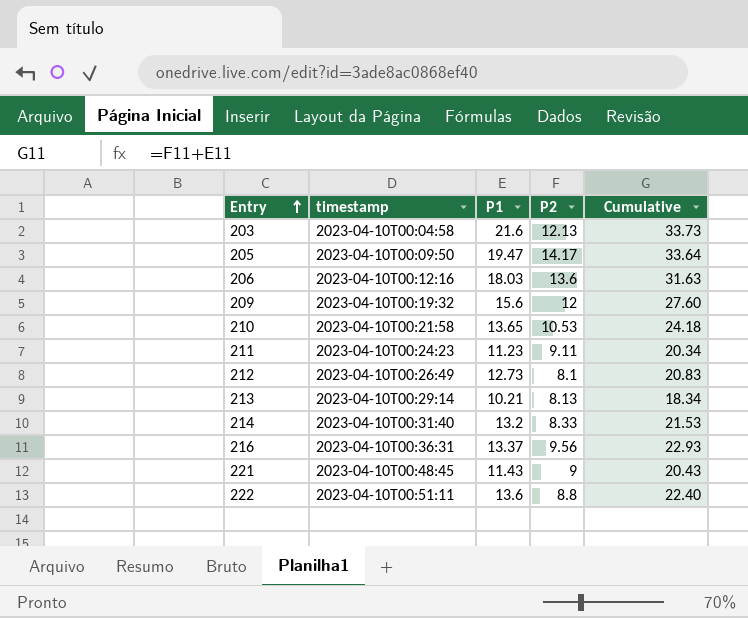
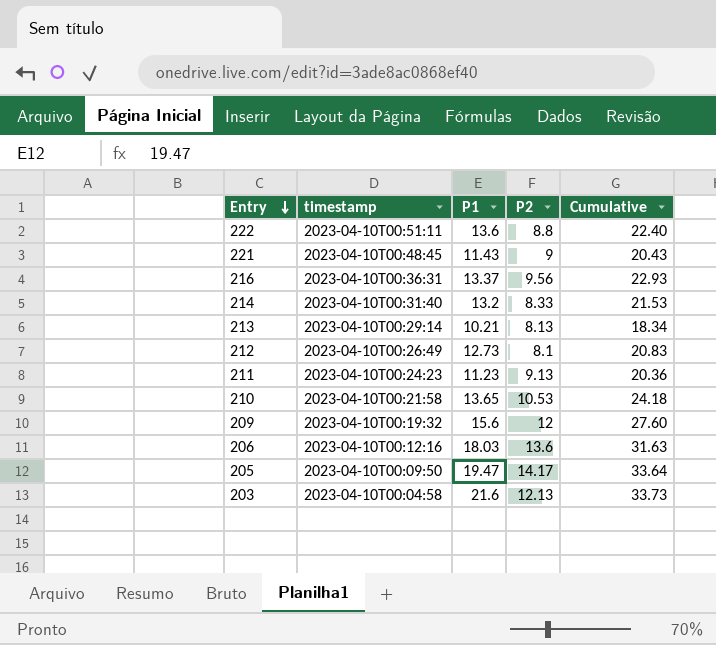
row order: Entry ascending -> Entry descending
211 | P2: 9.11 -> 9.13
211 | Cumulative: 20.34 -> 20.36

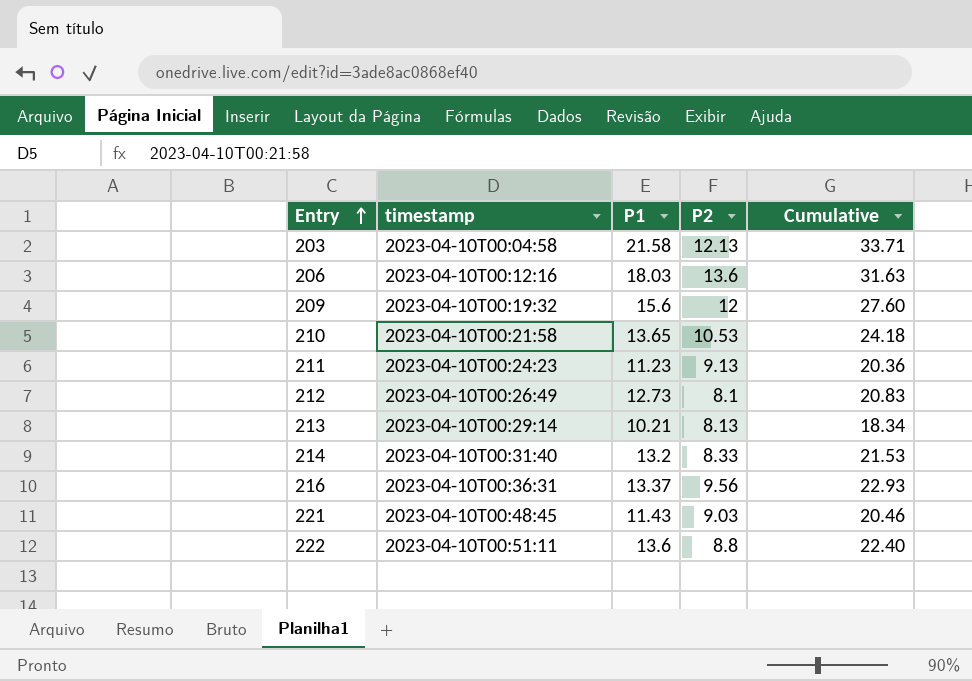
row order: Entry descending -> Entry ascending
row 205: 2023-04-10T00:09:50 | 19.47 | 14.17 | 33.64 -> none
203 | P1: 21.6 -> 21.58
203 | Cumulative: 33.73 -> 33.71
221 | P2: 9 -> 9.03
221 | Cumulative: 20.43 -> 20.46

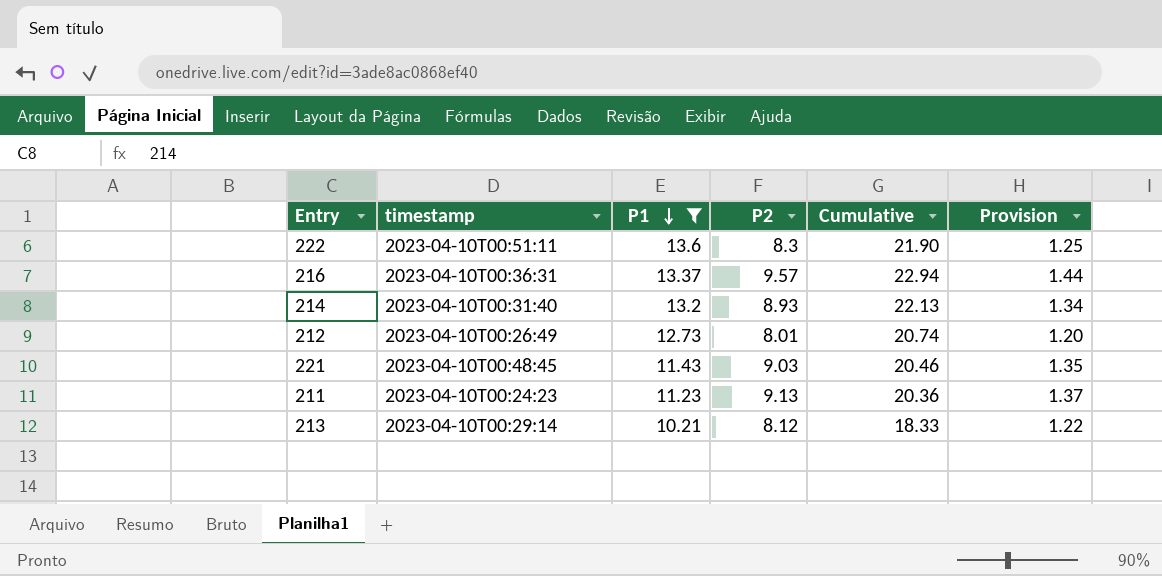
filter: none -> P1 <= 13.6
row order: Entry ascending -> P1 descending
column Provision | formula: none -> [P2] * 0.15
222 | P2: 8.8 -> 8.3
222 | Cumulative: 22.40 -> 21.90
216 | P2: 9.56 -> 9.57
216 | Cumulative: 22.93 -> 22.94
214 | P2: 8.33 -> 8.93
214 | Cumulative: 21.53 -> 22.13
212 | P2: 8.1 -> 8.01
212 | Cumulative: 20.83 -> 20.74
213 | P2: 8.13 -> 8.12
213 | Cumulative: 18.34 -> 18.33

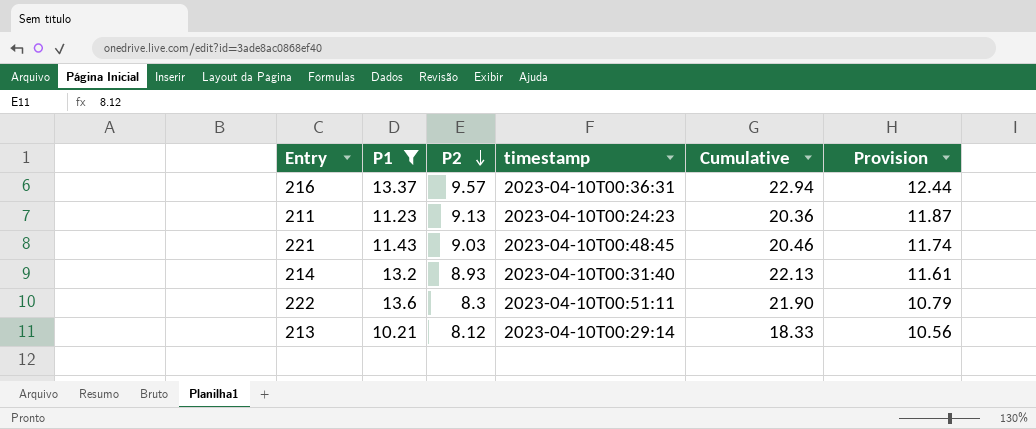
row order: P1 descending -> P2 descending
column timestamp | position: 2 -> 4
column Provision | formula: [P2] * 0.15 -> [P2] * 1.3
row 212: 2023-04-10T00:26:49 | 12.73 | 8.01 | 20.74 | 1.20 -> none

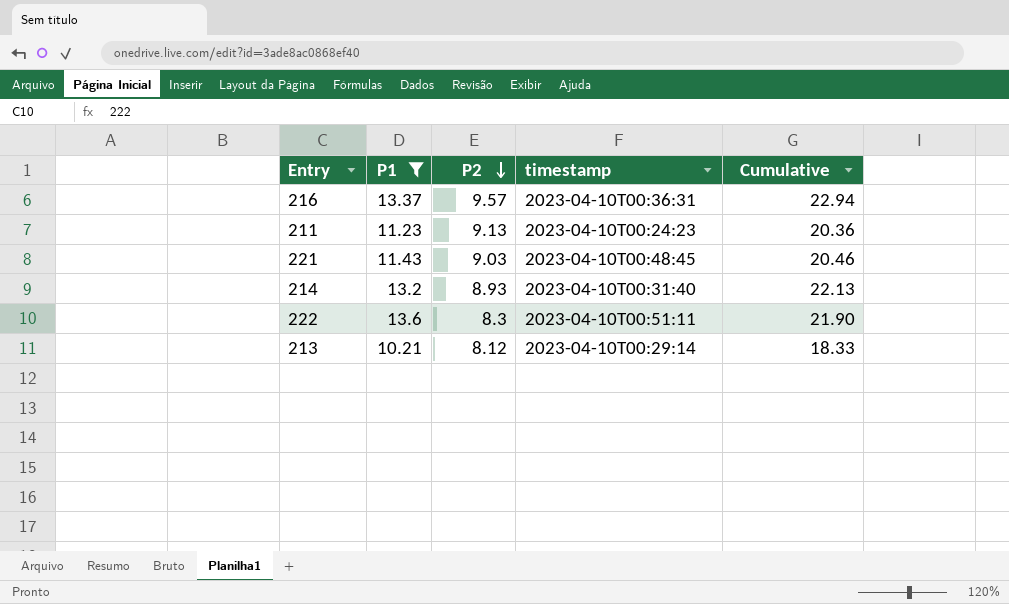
column Provision | formula: [P2] * 1.3 -> none

